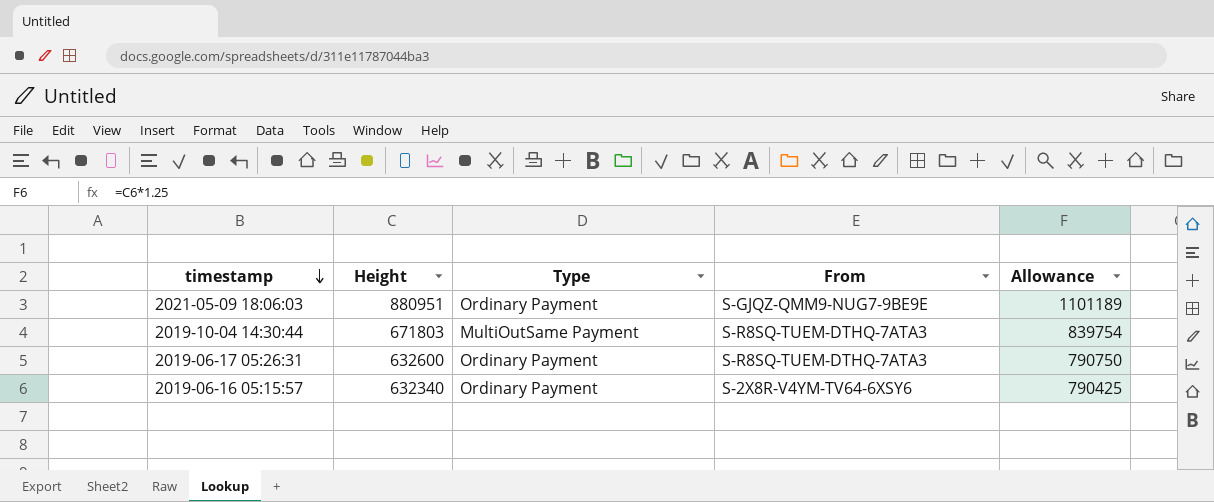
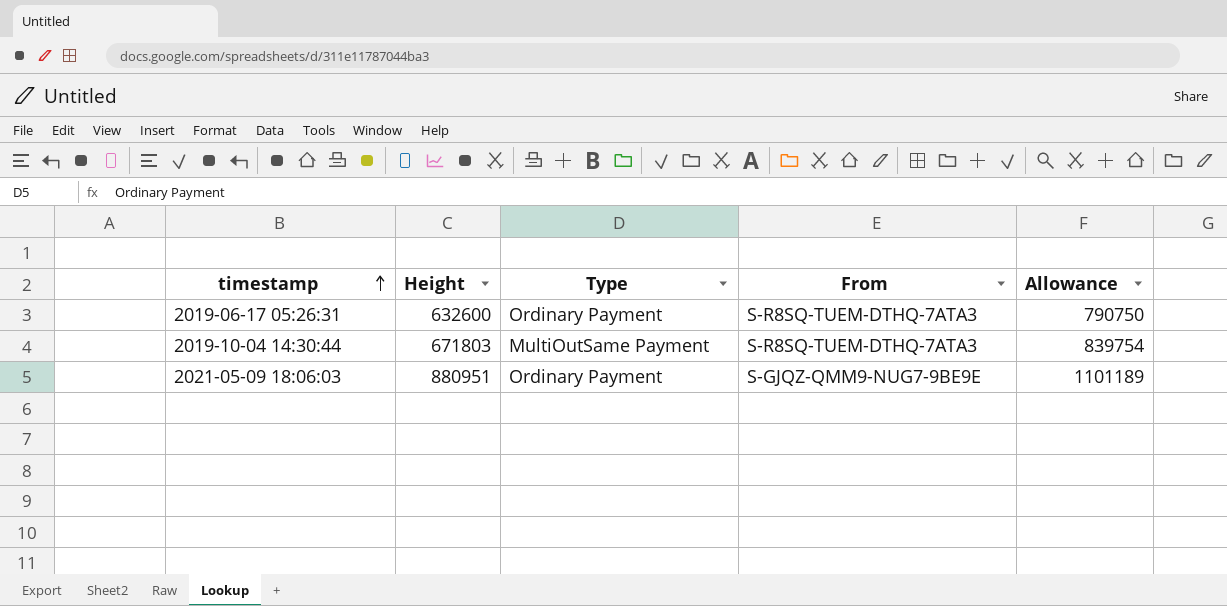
row order: timestamp descending -> timestamp ascending
row 2019-06-16 05:15:57: 632340 | Ordinary Payment | S-2X8R-V4YM-TV64-6XSY6 | 790425 -> none

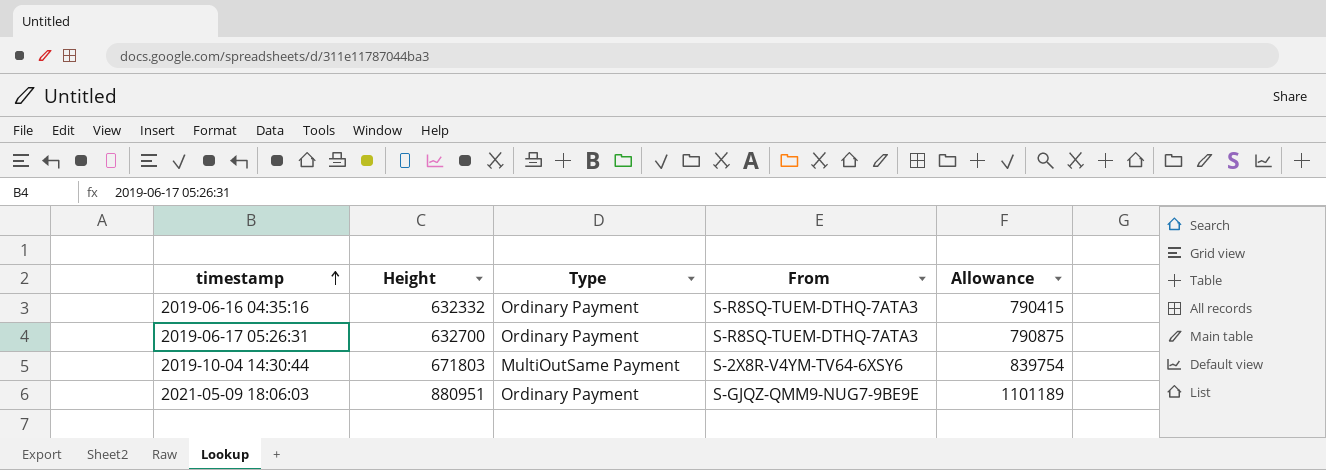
row 2019-06-16 04:35:16: none -> 632332 | Ordinary Payment | S-R8SQ-TUEM-DTHQ-7ATA3 | 790415
2019-06-17 05:26:31 | Height: 632600 -> 632700
2019-06-17 05:26:31 | Allowance: 790750 -> 790875
2019-10-04 14:30:44 | From: S-R8SQ-TUEM-DTHQ-7ATA3 -> S-2X8R-V4YM-TV64-6XSY6

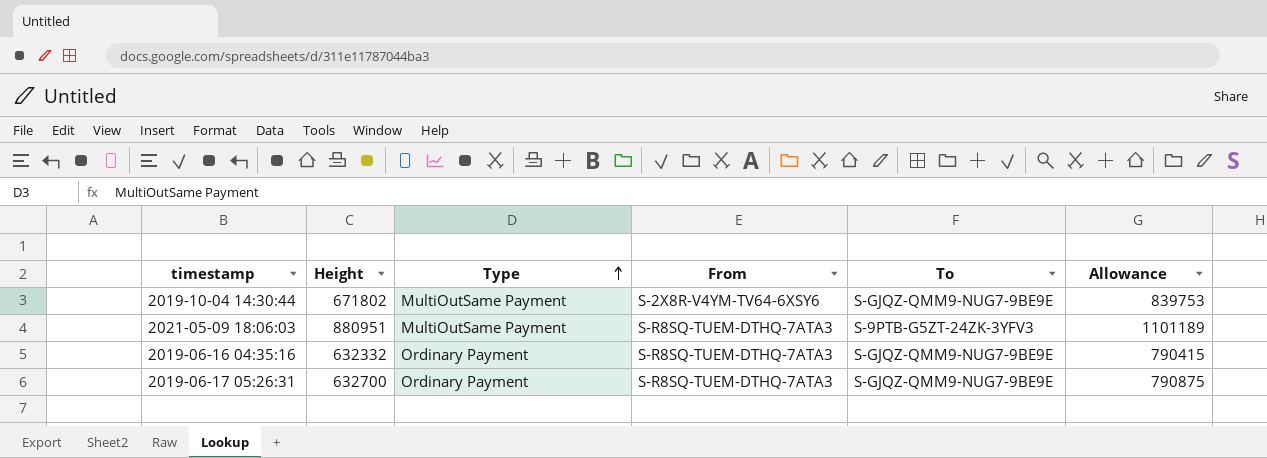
row order: timestamp ascending -> Type ascending
column To | position: none -> 5
2019-10-04 14:30:44 | Height: 671803 -> 671802
2019-10-04 14:30:44 | Allowance: 839754 -> 839753
2021-05-09 18:06:03 | Type: Ordinary Payment -> MultiOutSame Payment
2021-05-09 18:06:03 | From: S-GJQZ-QMM9-NUG7-9BE9E -> S-R8SQ-TUEM-DTHQ-7ATA3

